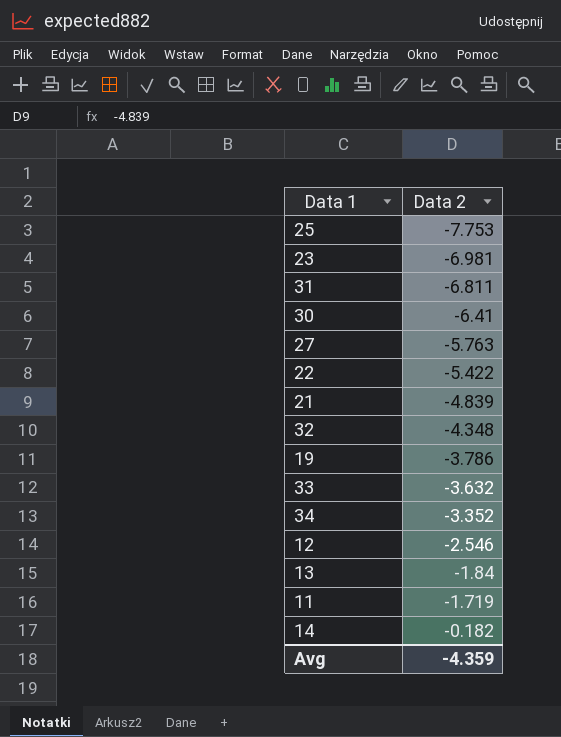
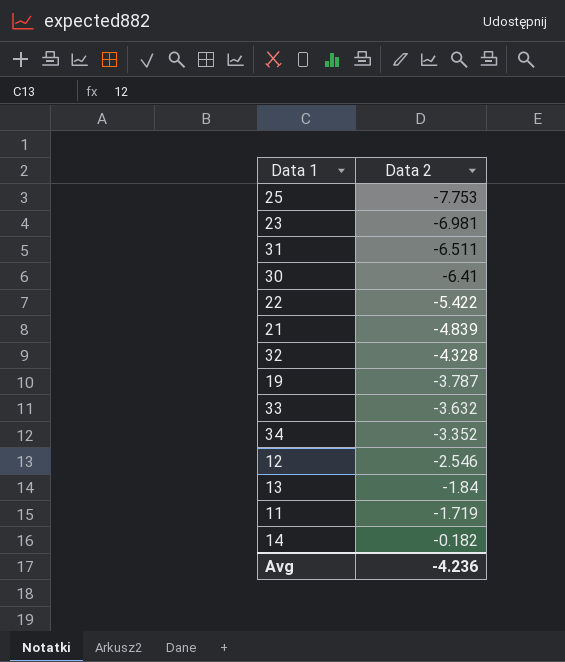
row 27: -5.763 -> none
31 | Data 2: -6.811 -> -6.511
32 | Data 2: -4.348 -> -4.328
19 | Data 2: -3.786 -> -3.787
Avg | Data 2: -4.359 -> -4.236

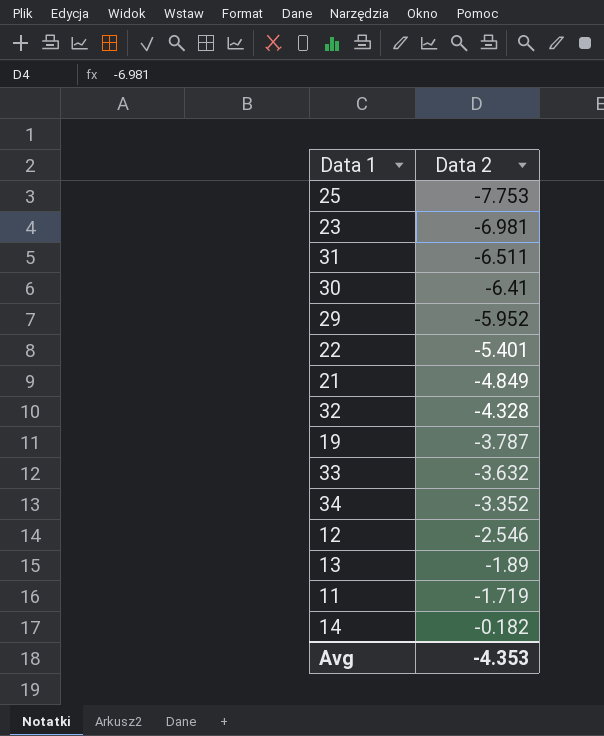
row 29: none -> -5.952
22 | Data 2: -5.422 -> -5.401
21 | Data 2: -4.839 -> -4.849
13 | Data 2: -1.84 -> -1.89
Avg | Data 2: -4.236 -> -4.353

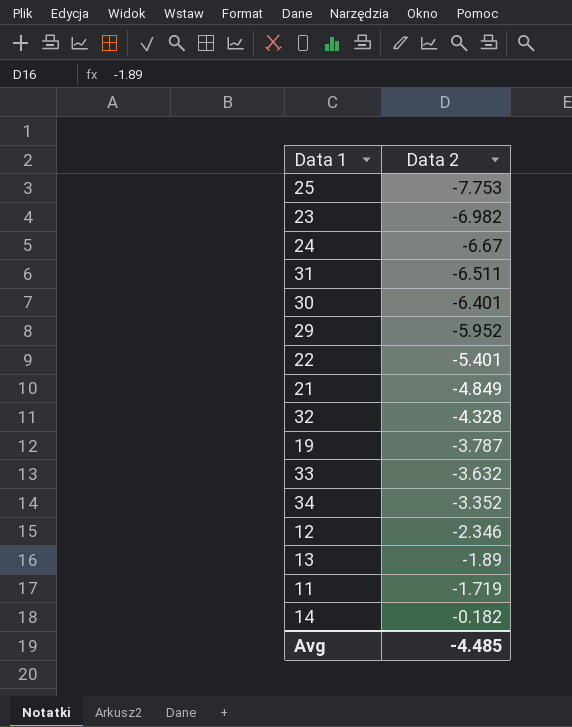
23 | Data 2: -6.981 -> -6.982
row 24: none -> -6.67
30 | Data 2: -6.41 -> -6.401
12 | Data 2: -2.546 -> -2.346
Avg | Data 2: -4.353 -> -4.485

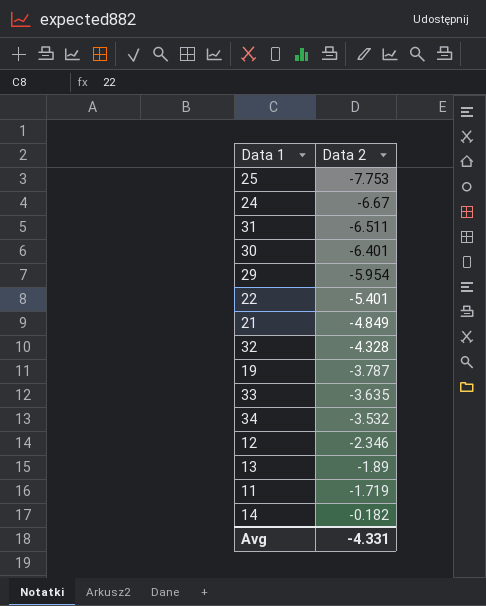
row 23: -6.982 -> none
29 | Data 2: -5.952 -> -5.954
33 | Data 2: -3.632 -> -3.635
34 | Data 2: -3.352 -> -3.532
Avg | Data 2: -4.485 -> -4.331

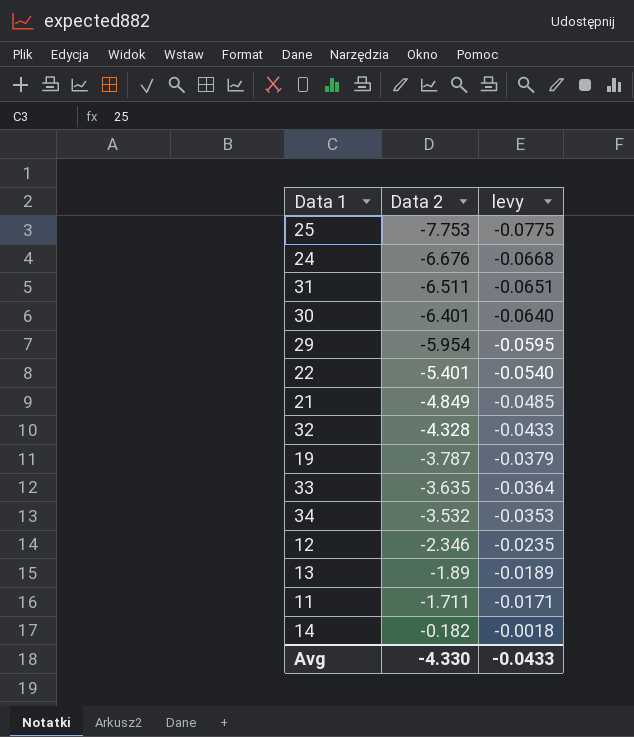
column levy | formula: none -> [Data 2] * 0.01
24 | Data 2: -6.67 -> -6.676
11 | Data 2: -1.719 -> -1.711
Avg | Data 2: -4.331 -> -4.330

